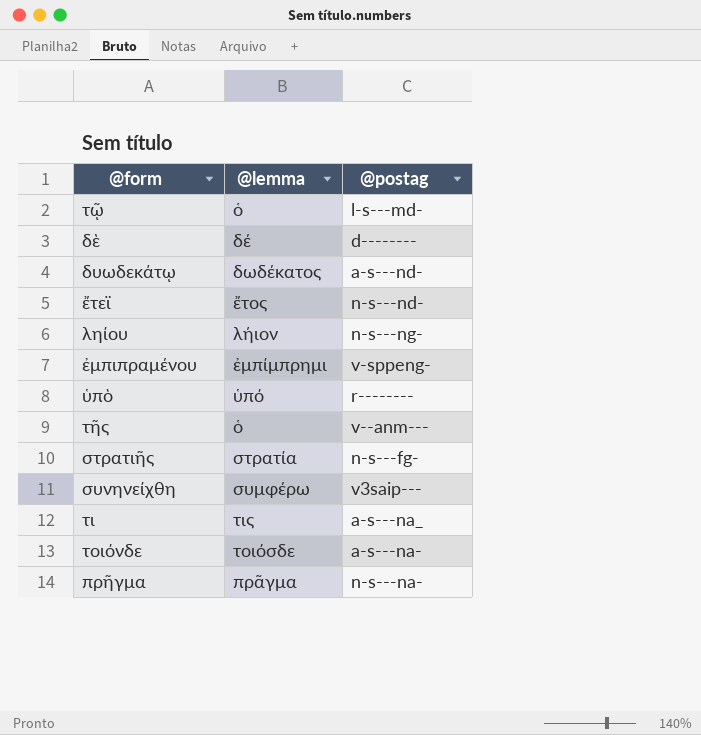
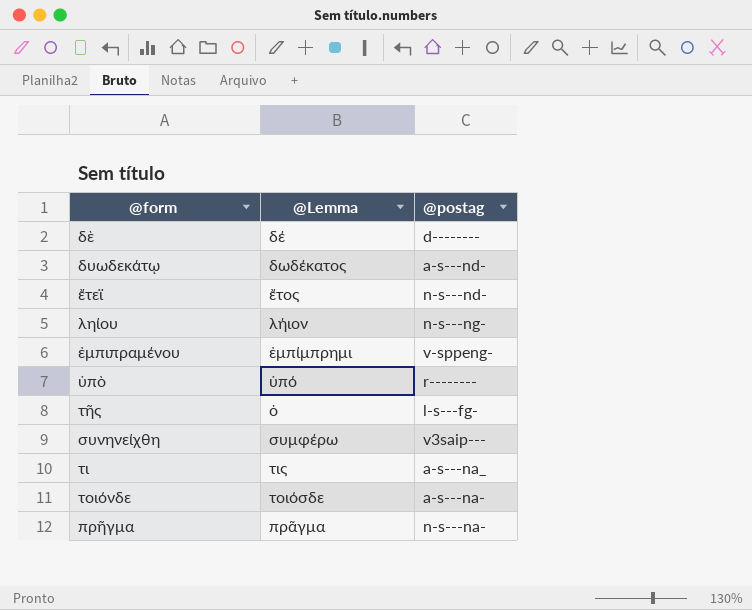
column name: @lemma -> @Lemma
row τῷ: ὁ | l-s---md- -> none
row στρατιῆς: στρατία | n-s---fg- -> none
τῆς | @postag: v--anm--- -> l-s---fg-

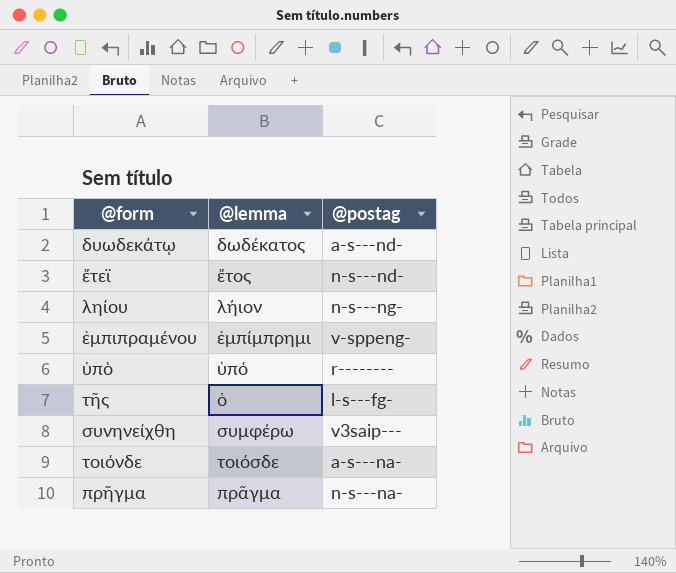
column name: @Lemma -> @lemma
row δὲ: δέ | d-------- -> none
row τι: τις | a-s---na_ -> none

